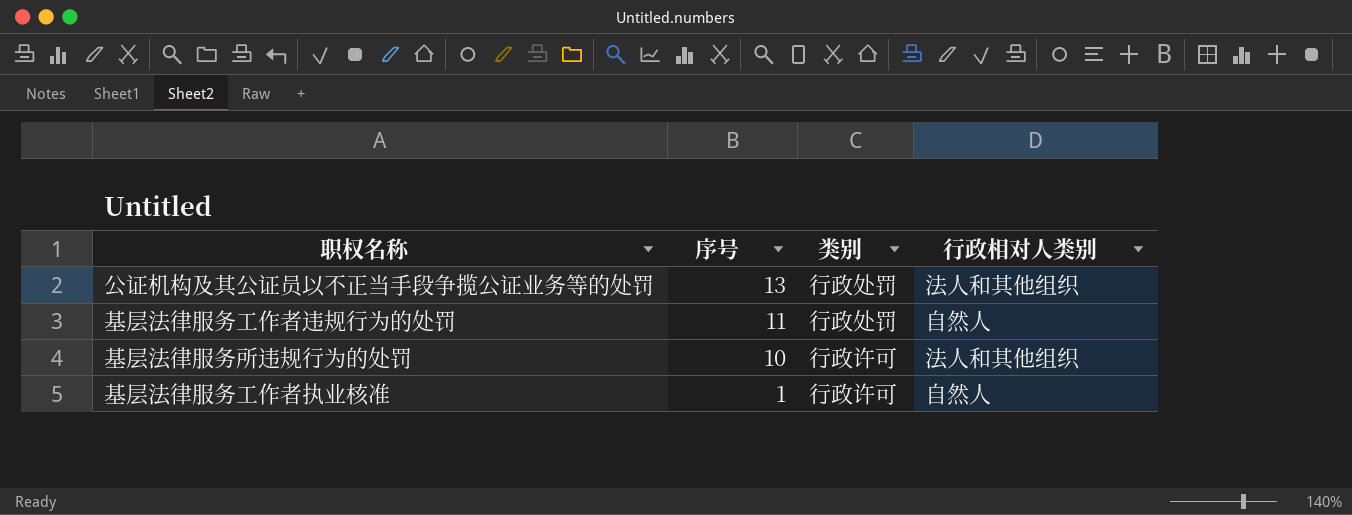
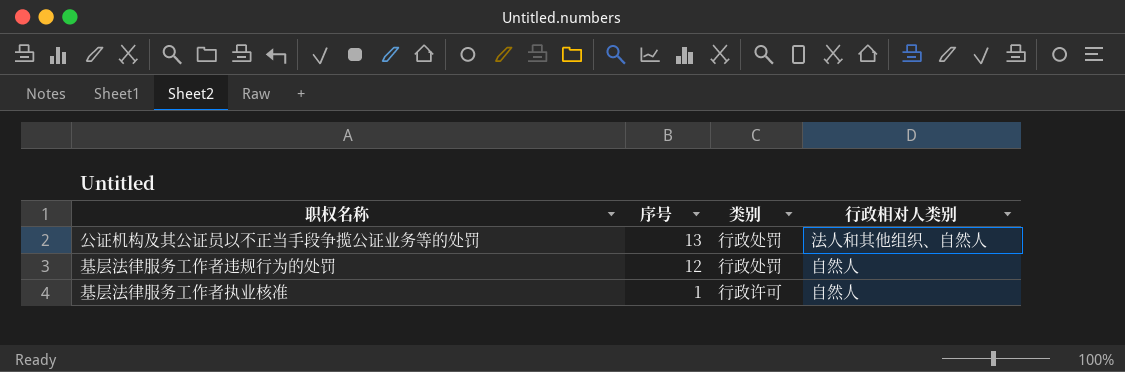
row 基层法律服务所违规行为的处罚: 10 | 行政许可 | 法人和其他组织 -> none
公证机构及其公证员以不正当手段争揽公证业务等的处罚 | 行政相对人类别: 法人和其他组织 -> 法人和其他组织、自然人
基层法律服务工作者违规行为的处罚 | 序号: 11 -> 12

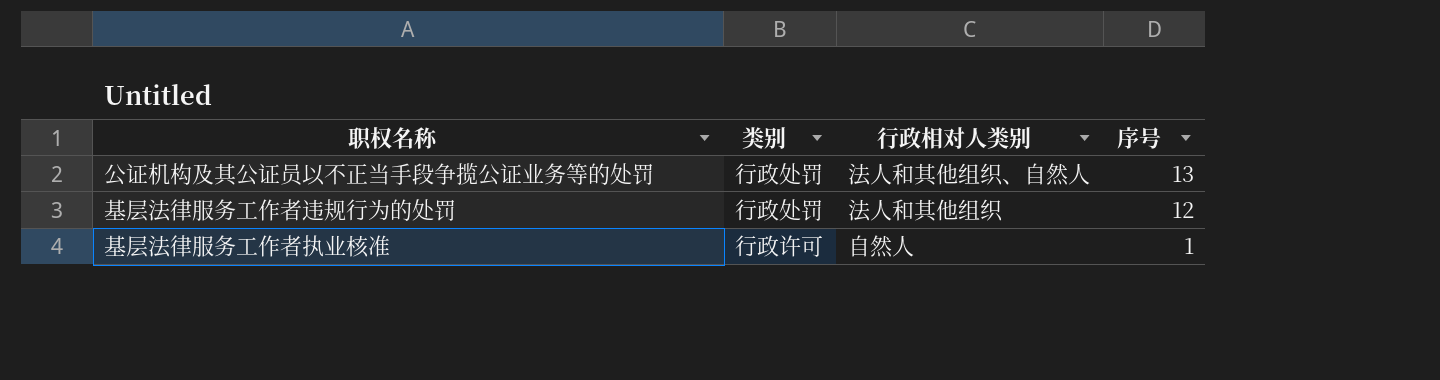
column 序号 | position: 2 -> 4
基层法律服务工作者违规行为的处罚 | 行政相对人类别: 自然人 -> 法人和其他组织

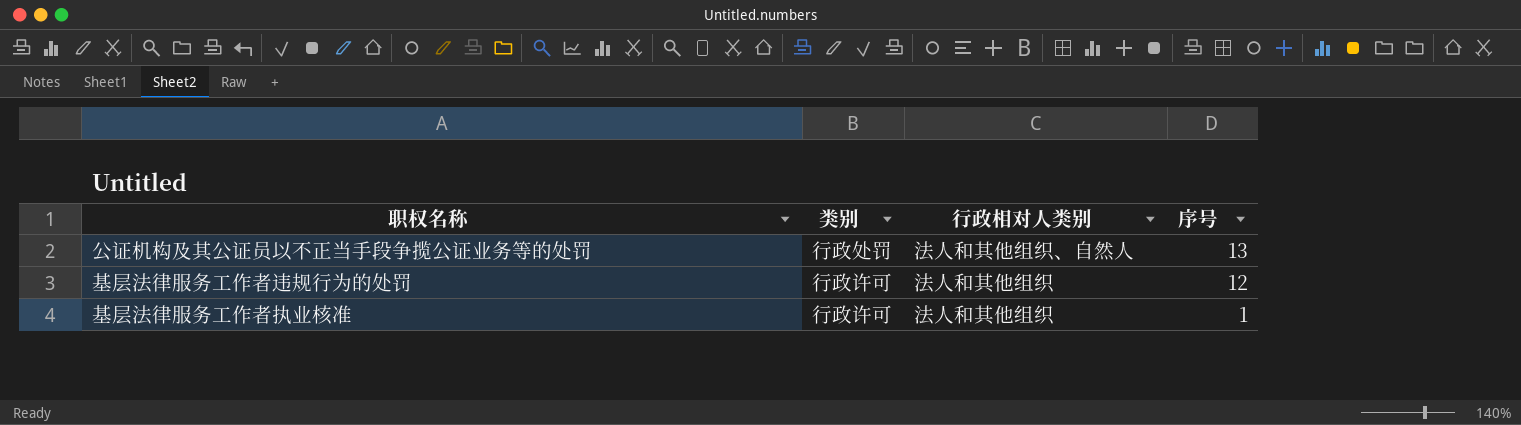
基层法律服务工作者违规行为的处罚 | 类别: 行政处罚 -> 行政许可
基层法律服务工作者执业核准 | 行政相对人类别: 自然人 -> 法人和其他组织

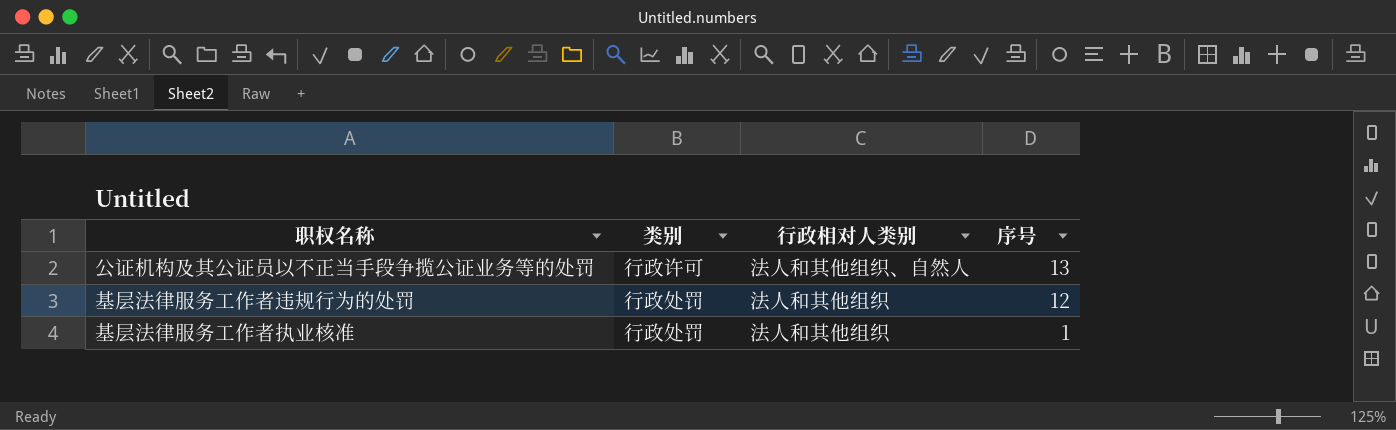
公证机构及其公证员以不正当手段争揽公证业务等的处罚 | 类别: 行政处罚 -> 行政许可
基层法律服务工作者违规行为的处罚 | 类别: 行政许可 -> 行政处罚
基层法律服务工作者执业核准 | 类别: 行政许可 -> 行政处罚

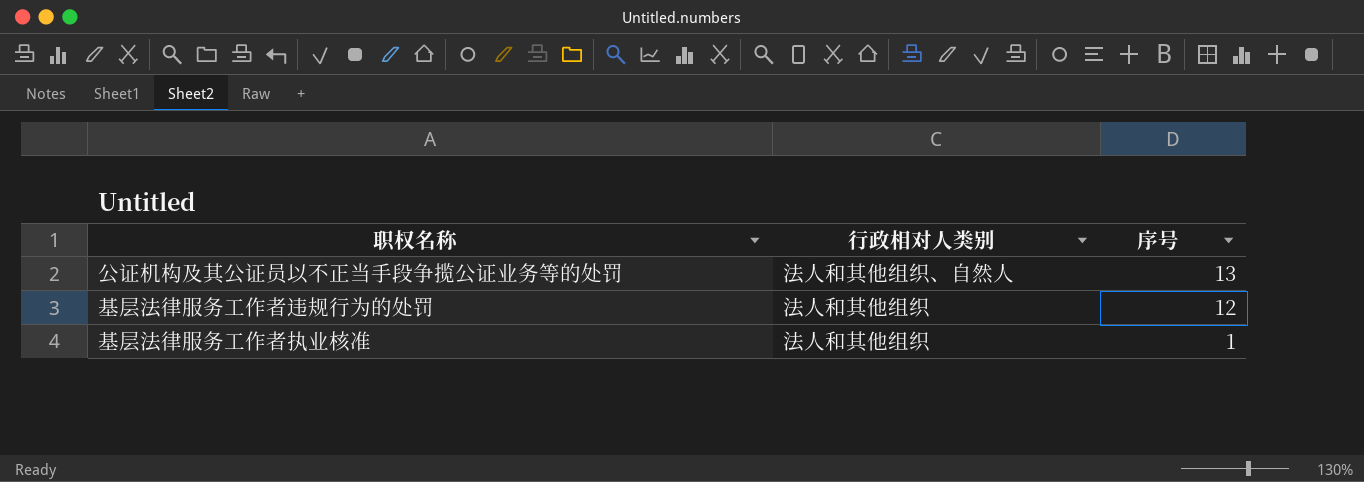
column 类别 | position: 2 -> none

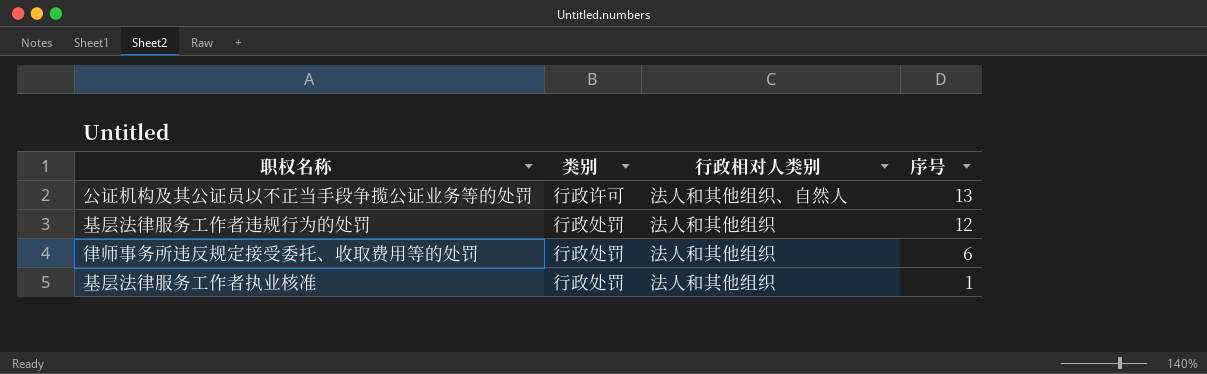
column 类别 | position: none -> 2
row 律师事务所违反规定接受委托、收取费用等的处罚: none -> 行政处罚 | 法人和其他组织 | 6

